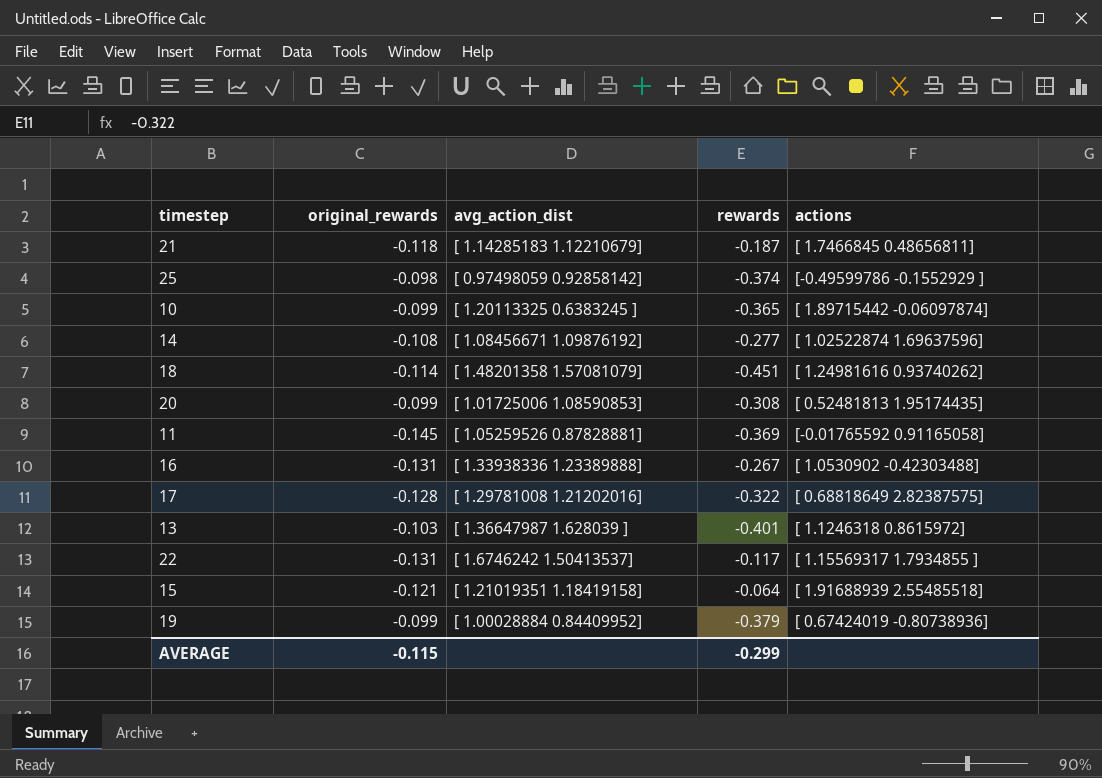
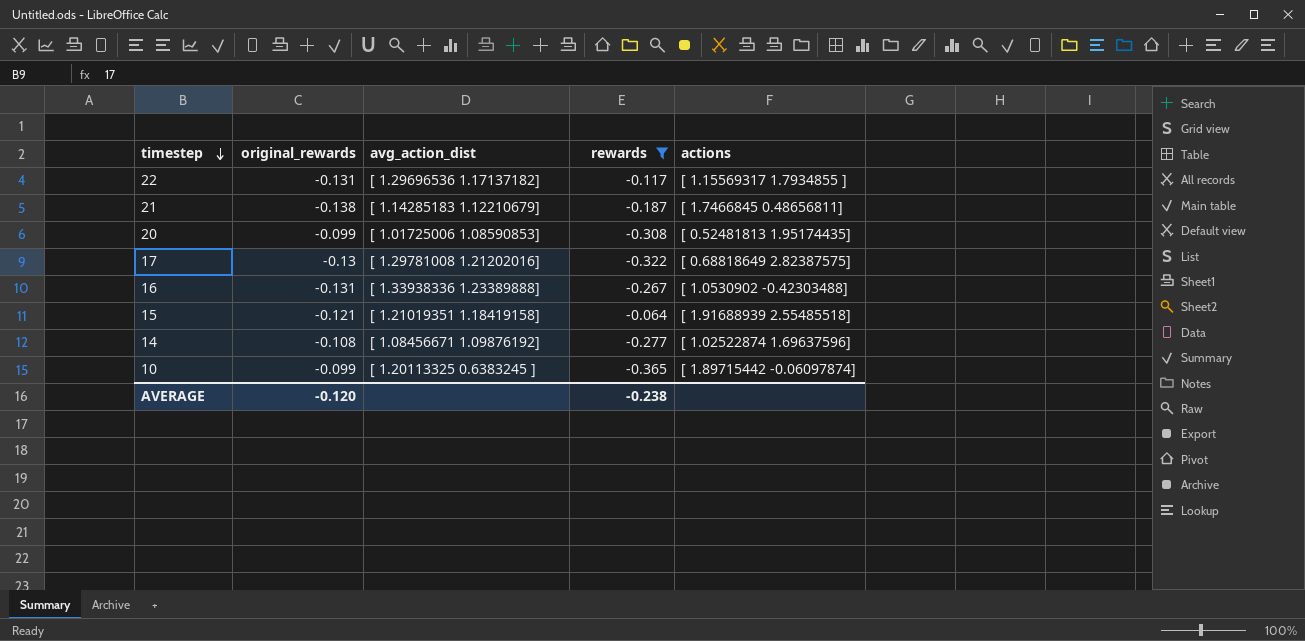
filter: none -> rewards >= -0.365
row order: none -> timestep descending
22 | avg_action_dist: [ 1.6746242 1.50413537] -> [ 1.29696536 1.17137182]
21 | original_rewards: -0.118 -> -0.138
17 | original_rewards: -0.128 -> -0.13
AVERAGE | original_rewards: -0.115 -> -0.120
AVERAGE | rewards: -0.299 -> -0.238

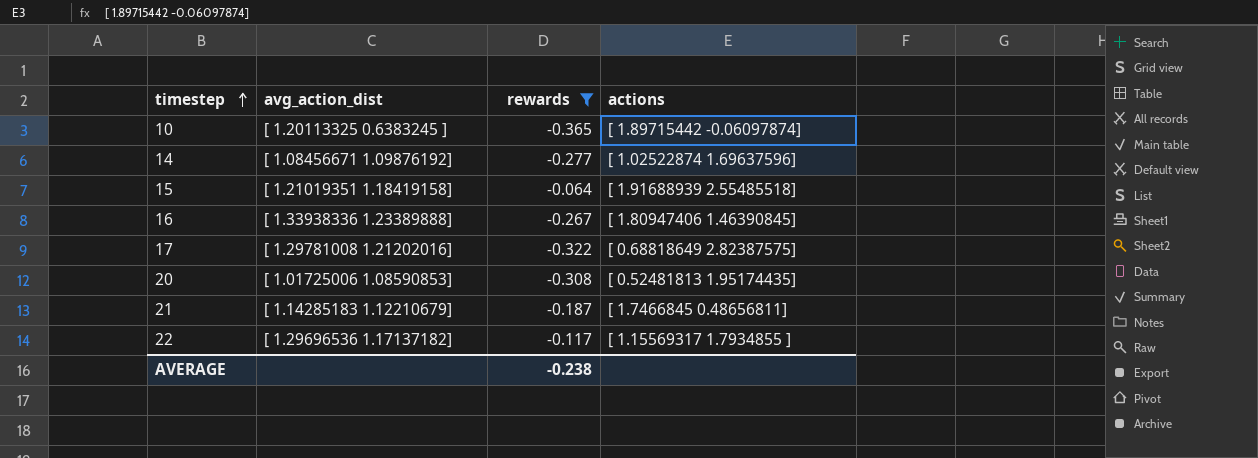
row order: timestep descending -> timestep ascending
column original_rewards | position: 2 -> none
16 | actions: [ 1.0530902 -0.42303488] -> [ 1.80947406 1.46390845]

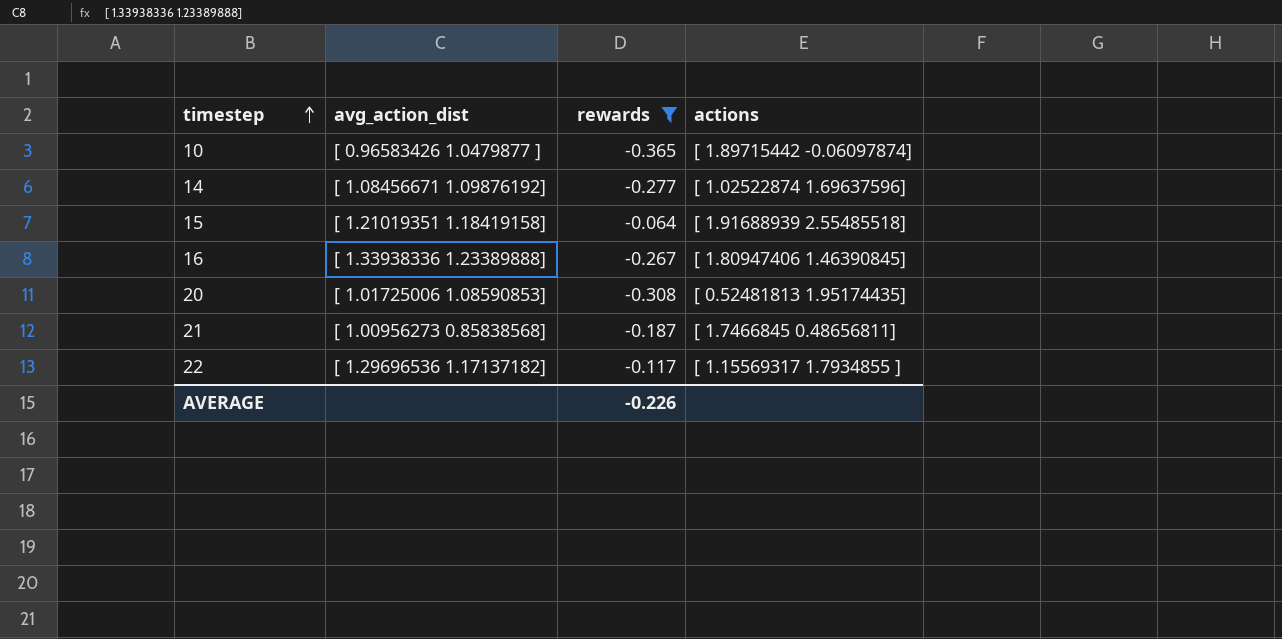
row 17: [ 1.29781008 1.21202016] | -0.322 | [ 0.68818649 2.82387575] -> none
10 | avg_action_dist: [ 1.20113325 0.6383245 ] -> [ 0.96583426 1.0479877 ]
21 | avg_action_dist: [ 1.14285183 1.12210679] -> [ 1.00956273 0.85838568]
AVERAGE | rewards: -0.238 -> -0.226

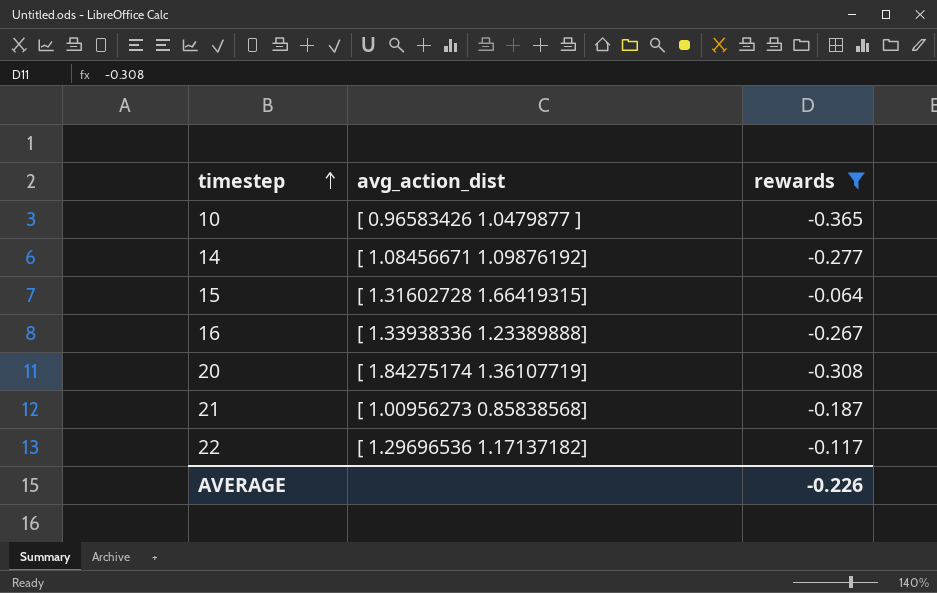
column actions | position: 4 -> none
15 | avg_action_dist: [ 1.21019351 1.18419158] -> [ 1.31602728 1.66419315]
20 | avg_action_dist: [ 1.01725006 1.08590853] -> [ 1.84275174 1.36107719]

